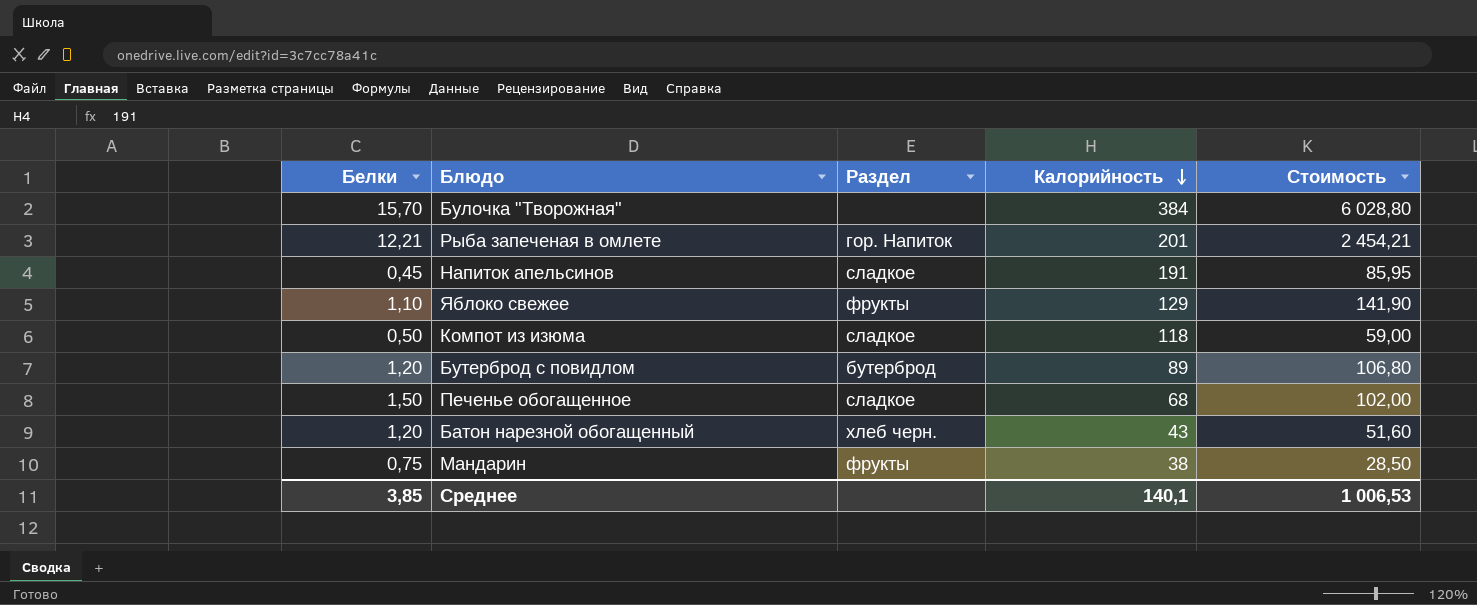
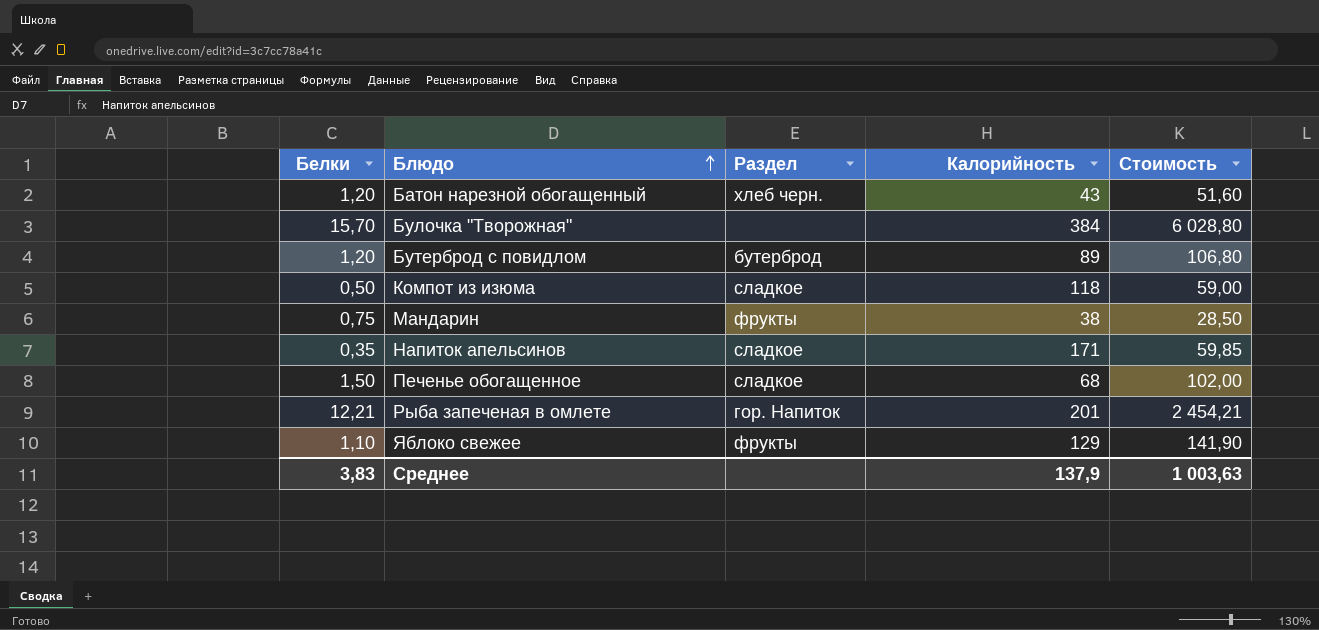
row order: Калорийность descending -> Блюдо ascending
Напиток апельсинов | Белки: 0,45 -> 0,35
Напиток апельсинов | Калорийность: 191 -> 171
Напиток апельсинов | Стоимость: 85,95 -> 59,85
Среднее | Белки: 3,85 -> 3,83
Среднее | Калорийность: 140,1 -> 137,9
Среднее | Стоимость: 1 006,53 -> 1 003,63

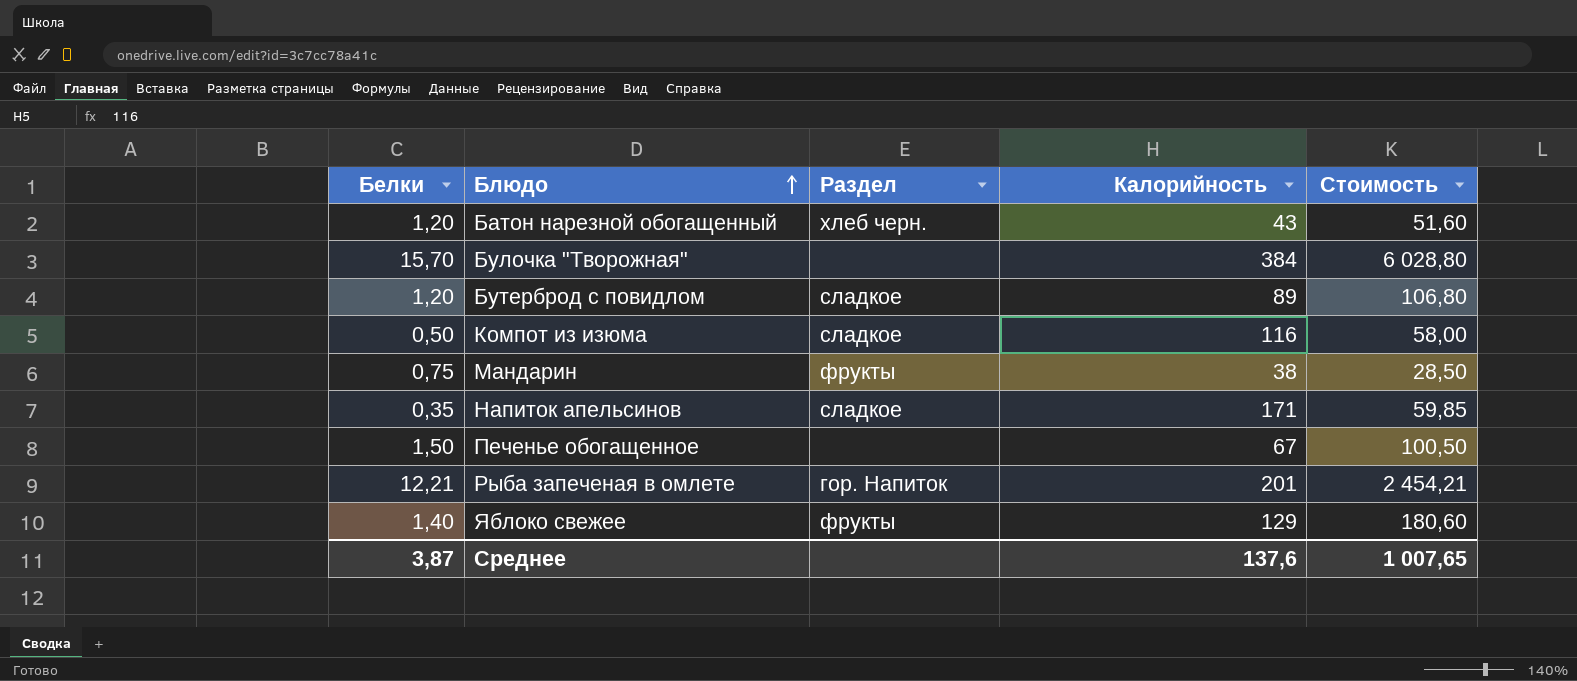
Бутерброд с повидлом | Раздел: бутерброд -> сладкое
Компот из изюма | Калорийность: 118 -> 116
Компот из изюма | Стоимость: 59,00 -> 58,00
Печенье обогащенное | Раздел: сладкое -> none
Печенье обогащенное | Калорийность: 68 -> 67
Печенье обогащенное | Стоимость: 102,00 -> 100,50
Яблоко свежее | Белки: 1,10 -> 1,40
Яблоко свежее | Стоимость: 141,90 -> 180,60
Среднее | Белки: 3,83 -> 3,87
Среднее | Калорийность: 137,9 -> 137,6
Среднее | Стоимость: 1 003,63 -> 1 007,65

